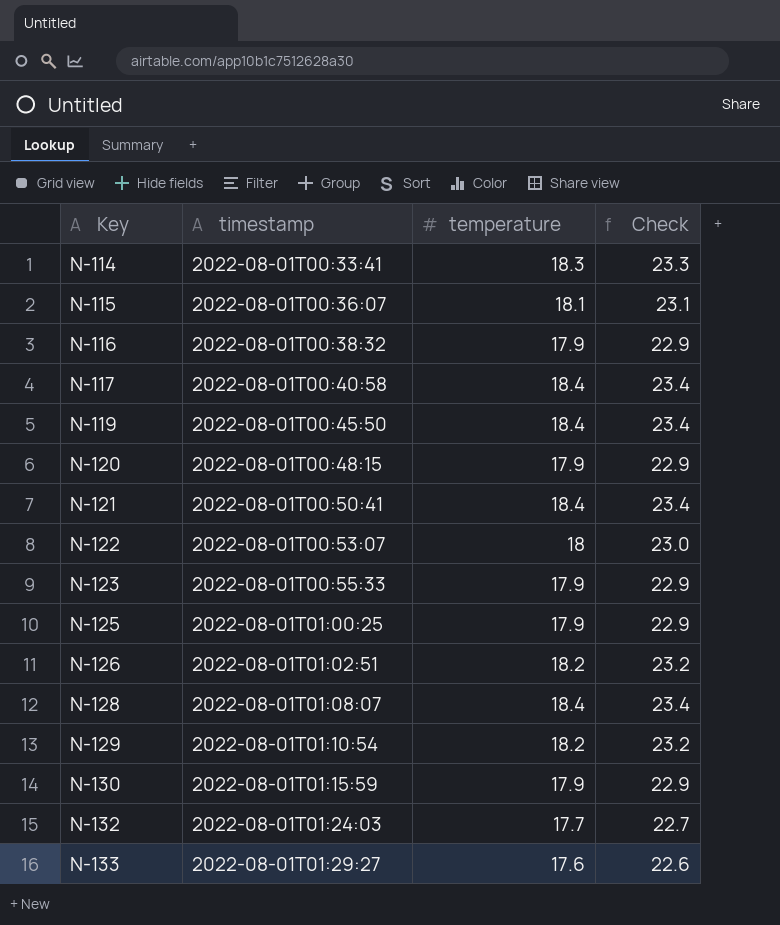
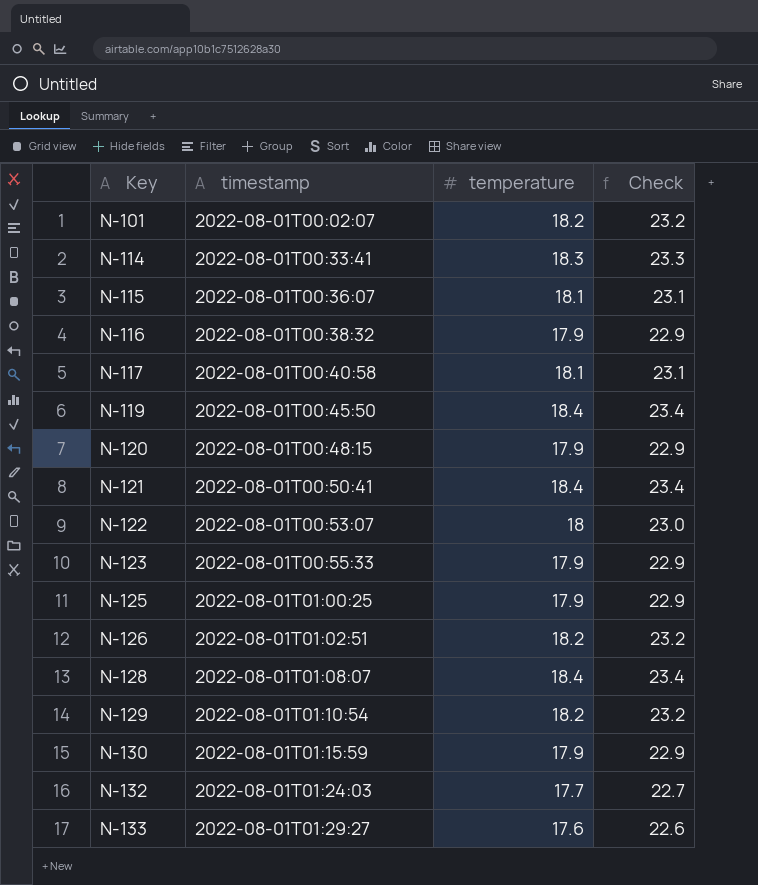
row N-101: none -> 2022-08-01T00:02:07 | 18.2 | 23.2
N-117 | temperature: 18.4 -> 18.1
N-117 | Check: 23.4 -> 23.1

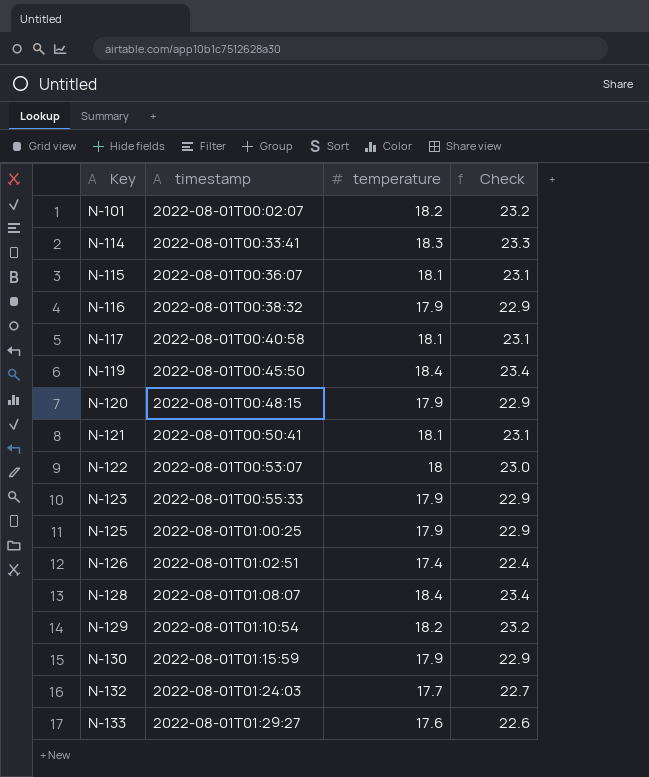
N-121 | temperature: 18.4 -> 18.1
N-121 | Check: 23.4 -> 23.1
N-126 | temperature: 18.2 -> 17.4
N-126 | Check: 23.2 -> 22.4

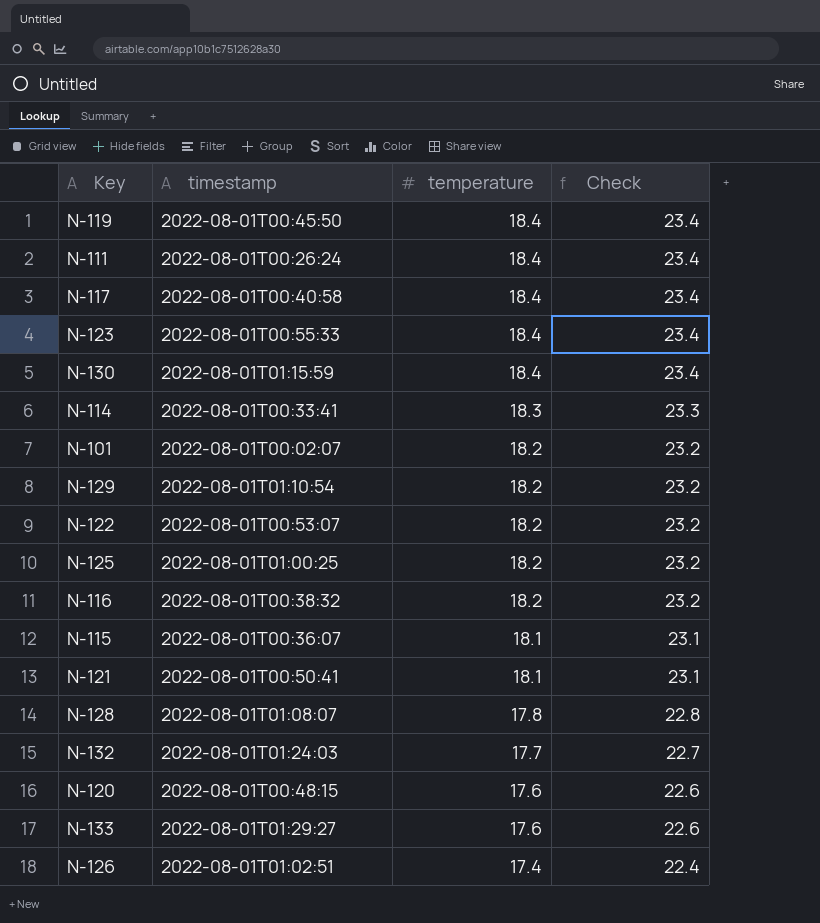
row order: Key ascending -> temperature descending
row N-111: none -> 2022-08-01T00:26:24 | 18.4 | 23.4
N-117 | temperature: 18.1 -> 18.4
N-117 | Check: 23.1 -> 23.4
N-123 | temperature: 17.9 -> 18.4
N-123 | Check: 22.9 -> 23.4
N-130 | temperature: 17.9 -> 18.4
N-130 | Check: 22.9 -> 23.4
N-122 | temperature: 18 -> 18.2
N-122 | Check: 23.0 -> 23.2
N-125 | temperature: 17.9 -> 18.2
N-125 | Check: 22.9 -> 23.2
N-116 | temperature: 17.9 -> 18.2
N-116 | Check: 22.9 -> 23.2
N-128 | temperature: 18.4 -> 17.8
N-128 | Check: 23.4 -> 22.8
N-120 | temperature: 17.9 -> 17.6
N-120 | Check: 22.9 -> 22.6

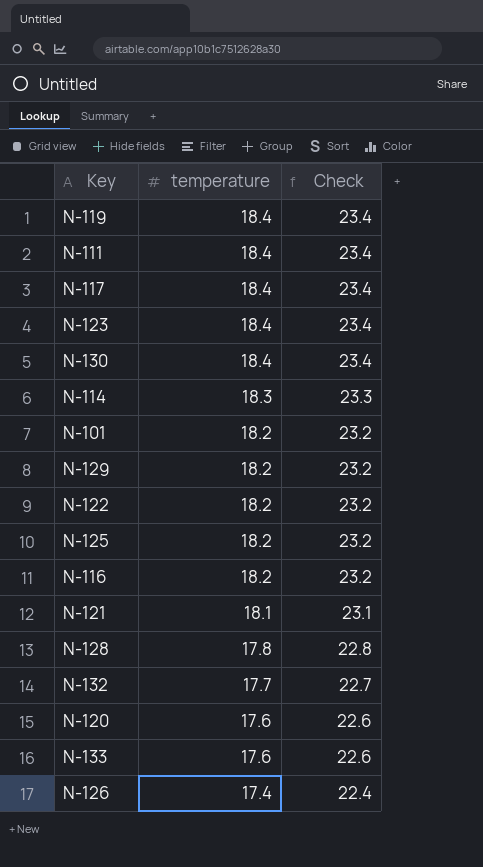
column timestamp | position: 2 -> none
row N-115: 2022-08-01T00:36:07 | 18.1 | 23.1 -> none

